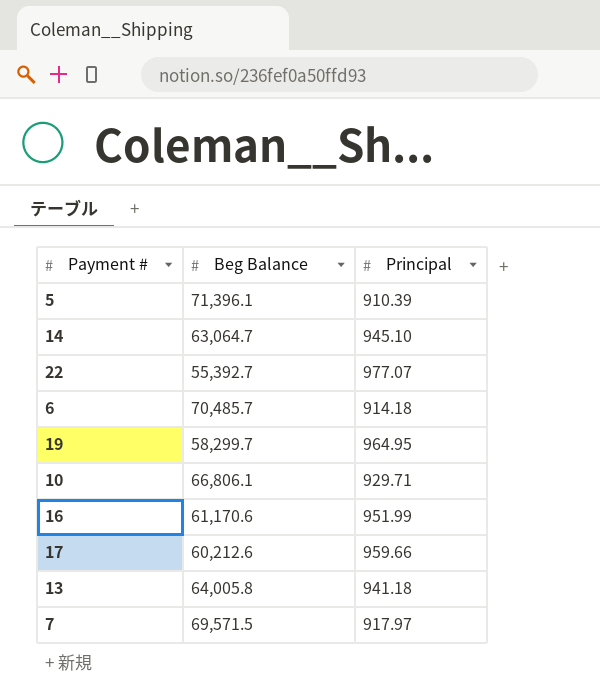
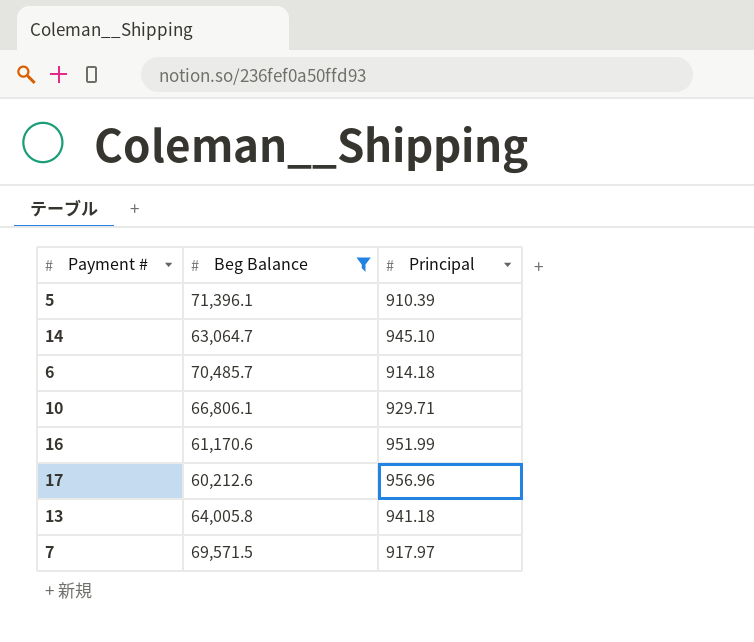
filter: none -> Beg Balance >= 60,212.6
17 | Principal: 959.66 -> 956.96

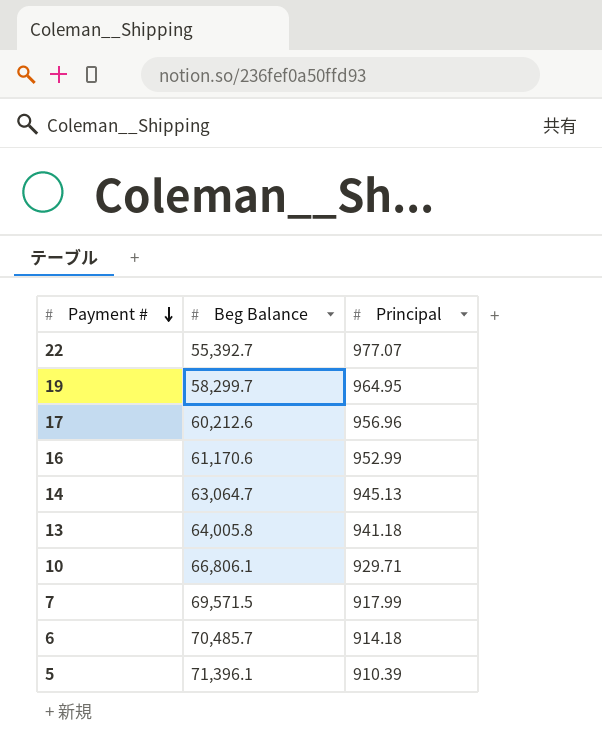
filter: Beg Balance >= 60,212.6 -> none
row order: none -> Payment # descending
16 | Principal: 951.99 -> 952.99
14 | Principal: 945.10 -> 945.13
7 | Principal: 917.97 -> 917.99

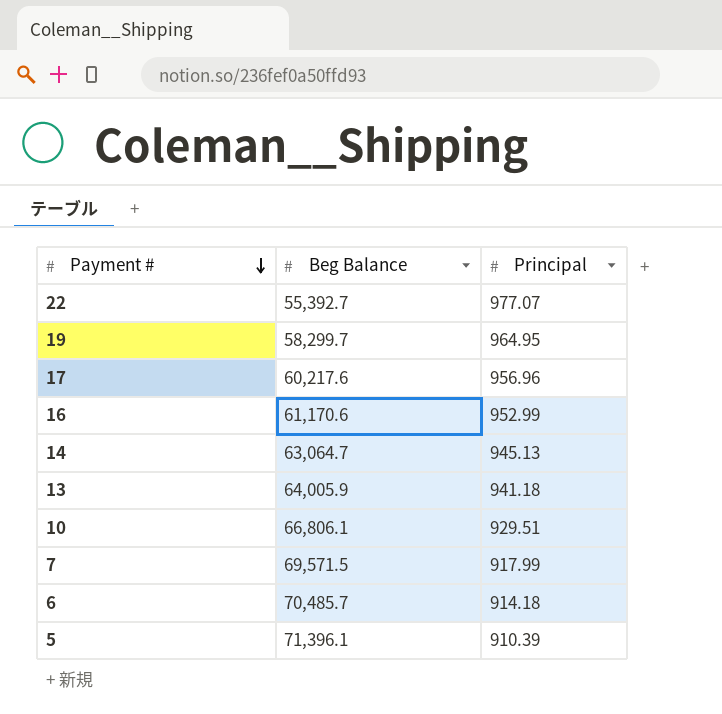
17 | Beg Balance: 60,212.6 -> 60,217.6
13 | Beg Balance: 64,005.8 -> 64,005.9
10 | Principal: 929.71 -> 929.51

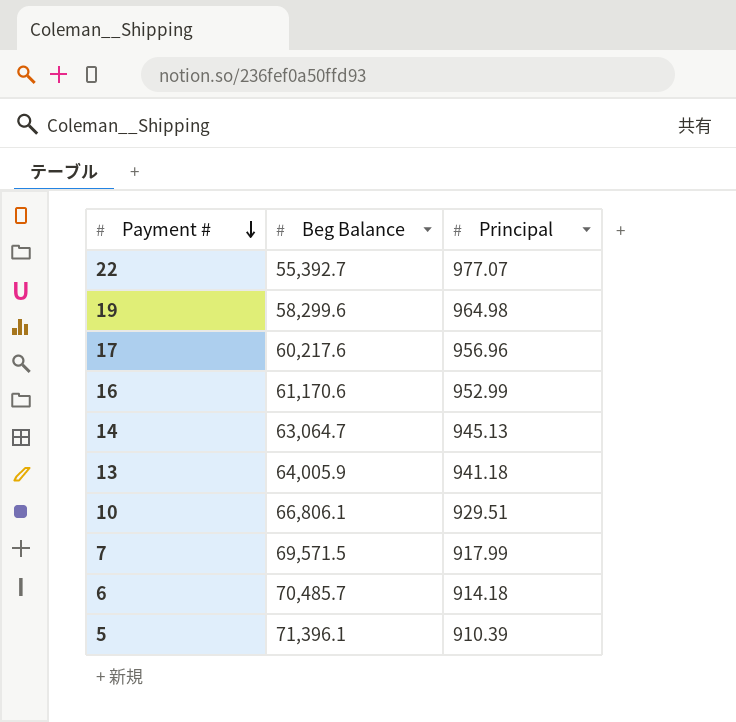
19 | Beg Balance: 58,299.7 -> 58,299.6
19 | Principal: 964.95 -> 964.98

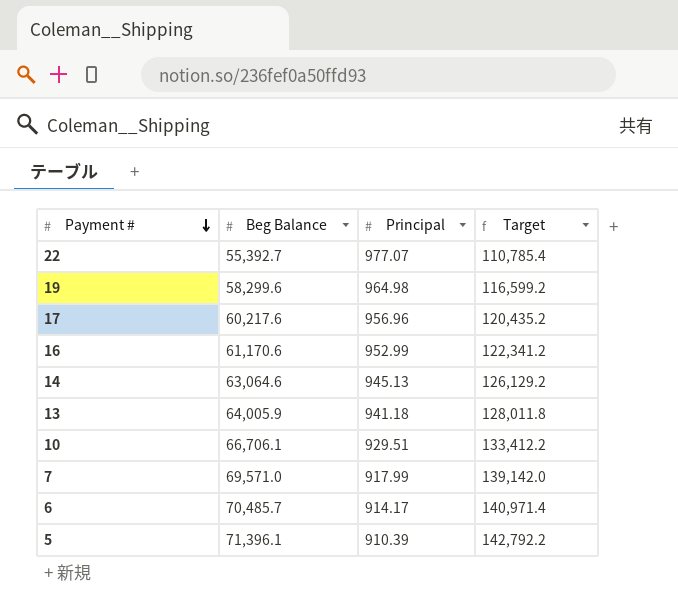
column Target | formula: none -> [Beg Balance] * 2
14 | Beg Balance: 63,064.7 -> 63,064.6
10 | Beg Balance: 66,806.1 -> 66,706.1
7 | Beg Balance: 69,571.5 -> 69,571.0
6 | Principal: 914.18 -> 914.17

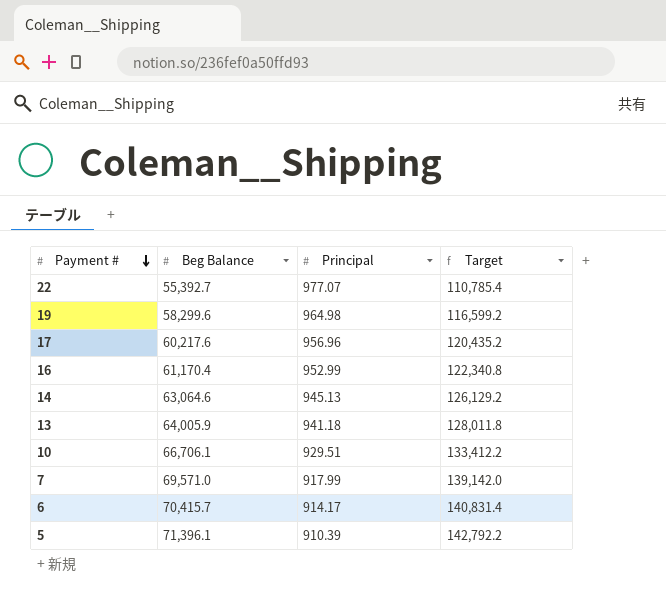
16 | Beg Balance: 61,170.6 -> 61,170.4
16 | Target: 122,341.2 -> 122,340.8
6 | Beg Balance: 70,485.7 -> 70,415.7
6 | Target: 140,971.4 -> 140,831.4

